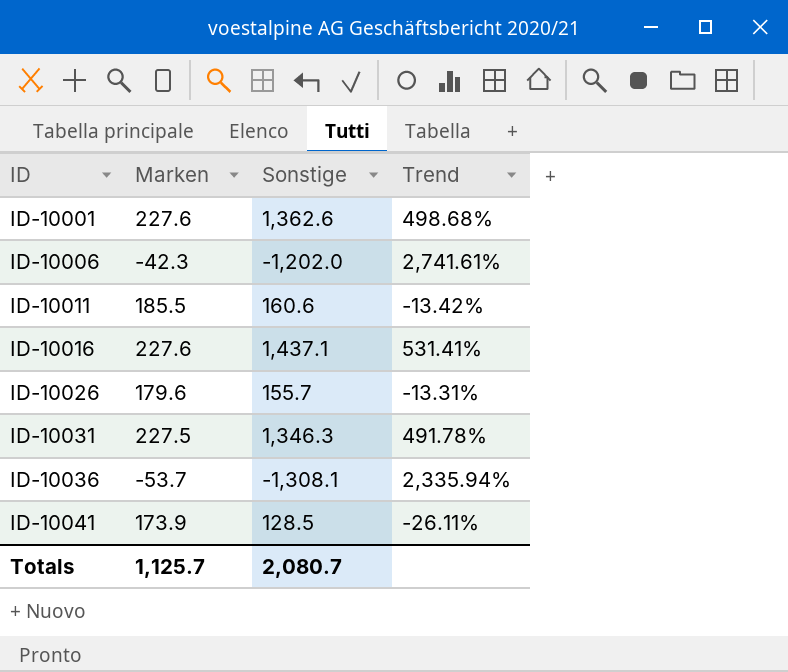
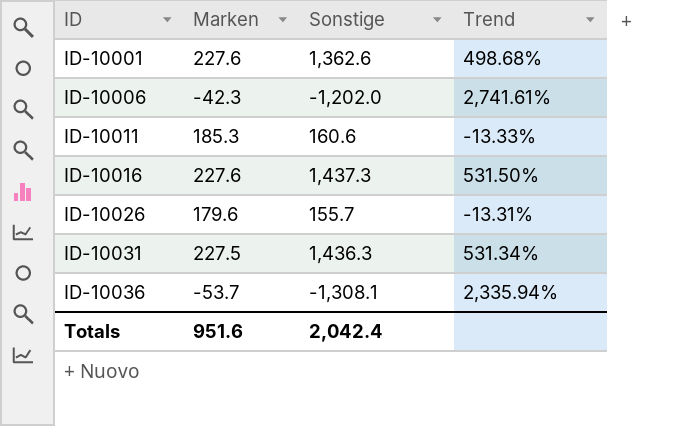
row ID-10041: 173.9 | 128.5 | -26.11% -> none
ID-10011 | Marken: 185.5 -> 185.3
ID-10011 | Trend: -13.42% -> -13.33%
ID-10016 | Sonstige: 1,437.1 -> 1,437.3
ID-10016 | Trend: 531.41% -> 531.50%
ID-10031 | Sonstige: 1,346.3 -> 1,436.3
ID-10031 | Trend: 491.78% -> 531.34%
Totals | Marken: 1,125.7 -> 951.6
Totals | Sonstige: 2,080.7 -> 2,042.4

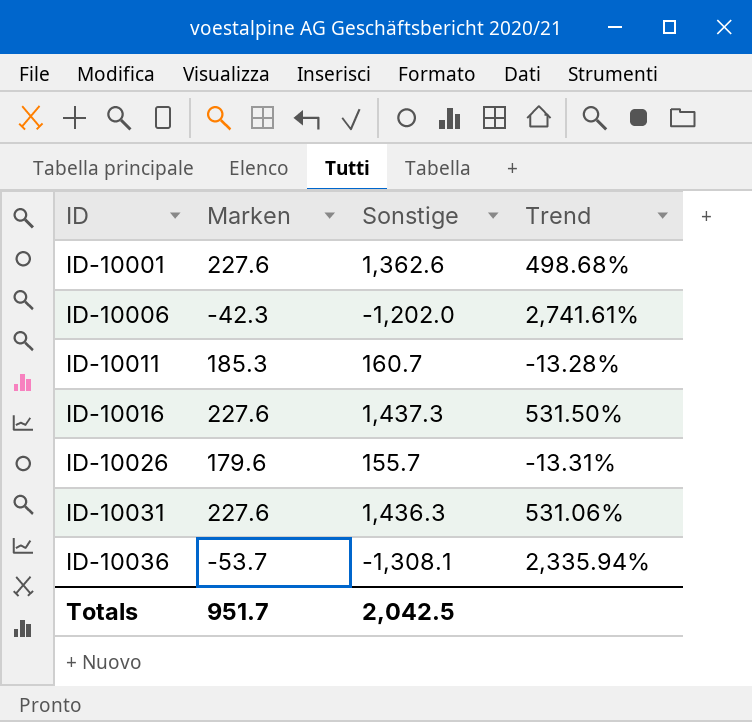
ID-10011 | Sonstige: 160.6 -> 160.7
ID-10011 | Trend: -13.33% -> -13.28%
ID-10031 | Marken: 227.5 -> 227.6
ID-10031 | Trend: 531.34% -> 531.06%
Totals | Marken: 951.6 -> 951.7
Totals | Sonstige: 2,042.4 -> 2,042.5

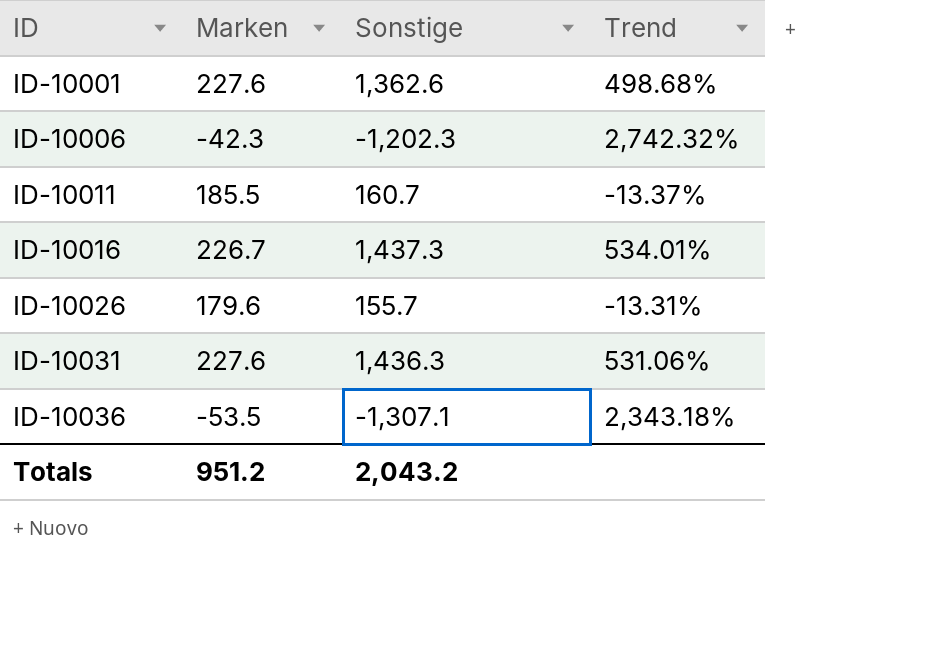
ID-10006 | Sonstige: -1,202.0 -> -1,202.3
ID-10006 | Trend: 2,741.61% -> 2,742.32%
ID-10011 | Marken: 185.3 -> 185.5
ID-10011 | Trend: -13.28% -> -13.37%
ID-10016 | Marken: 227.6 -> 226.7
ID-10016 | Trend: 531.50% -> 534.01%
ID-10036 | Marken: -53.7 -> -53.5
ID-10036 | Sonstige: -1,308.1 -> -1,307.1
ID-10036 | Trend: 2,335.94% -> 2,343.18%
Totals | Marken: 951.7 -> 951.2
Totals | Sonstige: 2,042.5 -> 2,043.2

